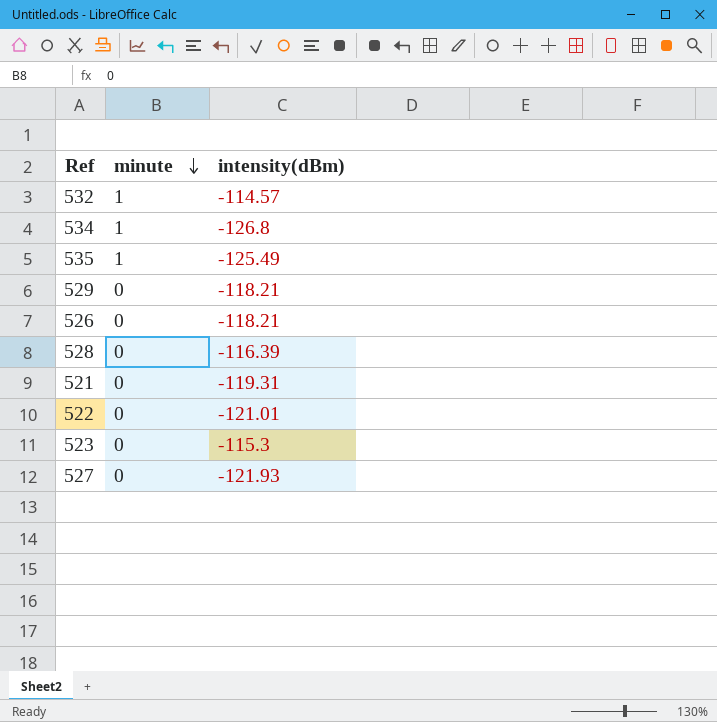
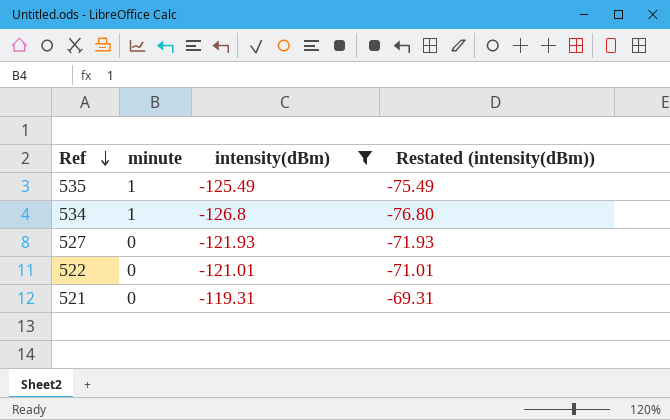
filter: none -> intensity(dBm) <= -119.31
row order: minute descending -> Ref descending
column Restated (intensity(dBm)) | formula: none -> [intensity(dBm)] + 50

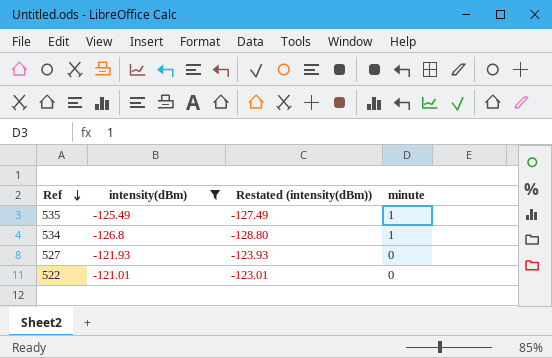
column Restated (intensity(dBm)) | formula: [intensity(dBm)] + 50 -> [intensity(dBm)] - 2
column minute | position: 2 -> 4
row 521: 0 | -119.31 | -69.31 -> none

